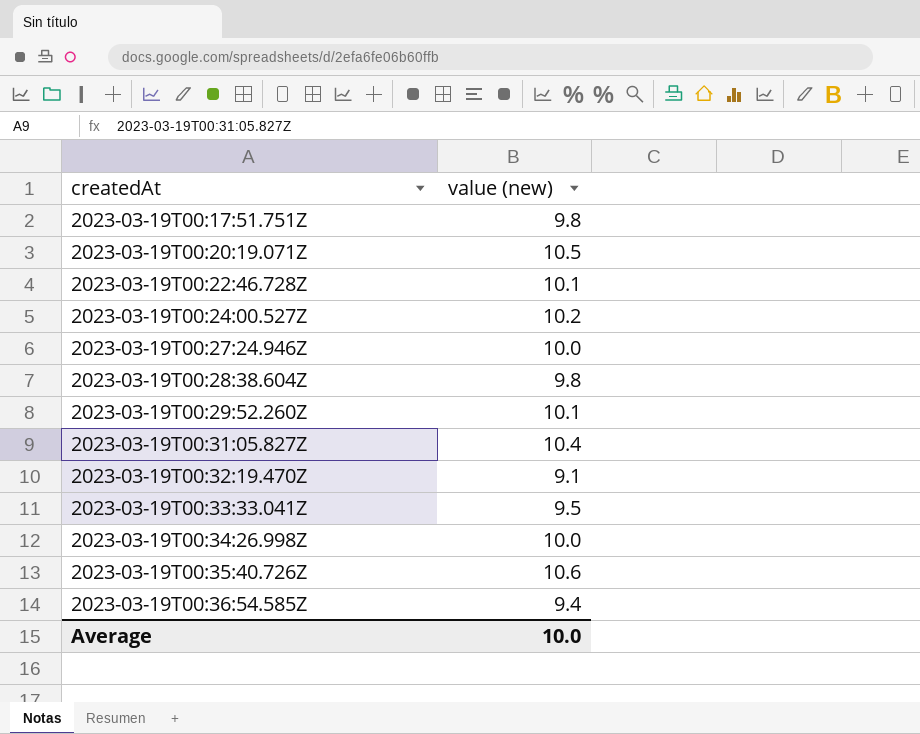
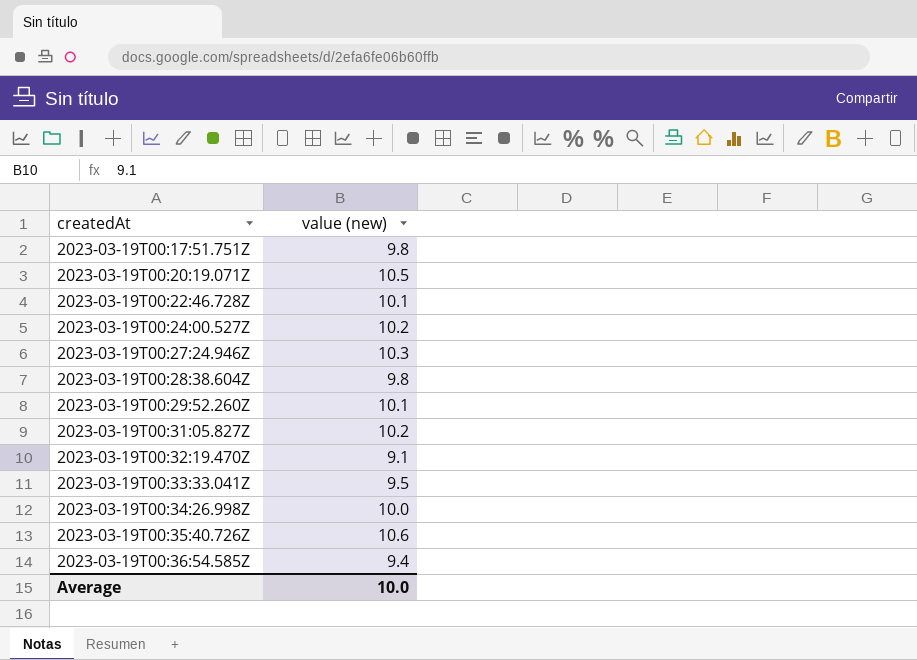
2023-03-19T00:27:24.946Z | value (new): 10.0 -> 10.3
2023-03-19T00:31:05.827Z | value (new): 10.4 -> 10.2

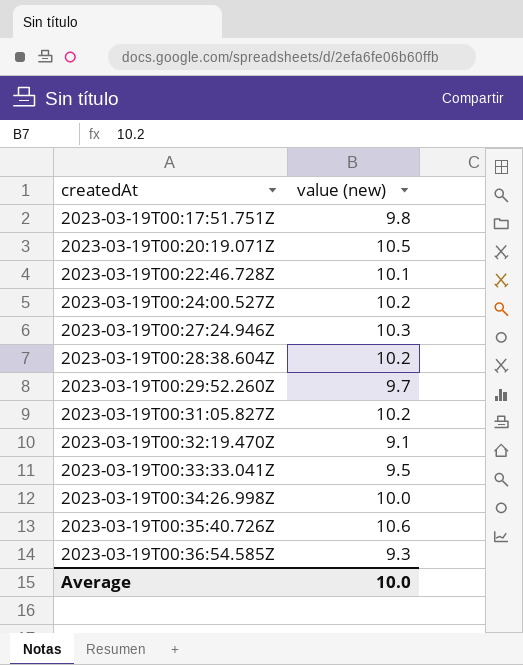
2023-03-19T00:28:38.604Z | value (new): 9.8 -> 10.2
2023-03-19T00:29:52.260Z | value (new): 10.1 -> 9.7
2023-03-19T00:36:54.585Z | value (new): 9.4 -> 9.3

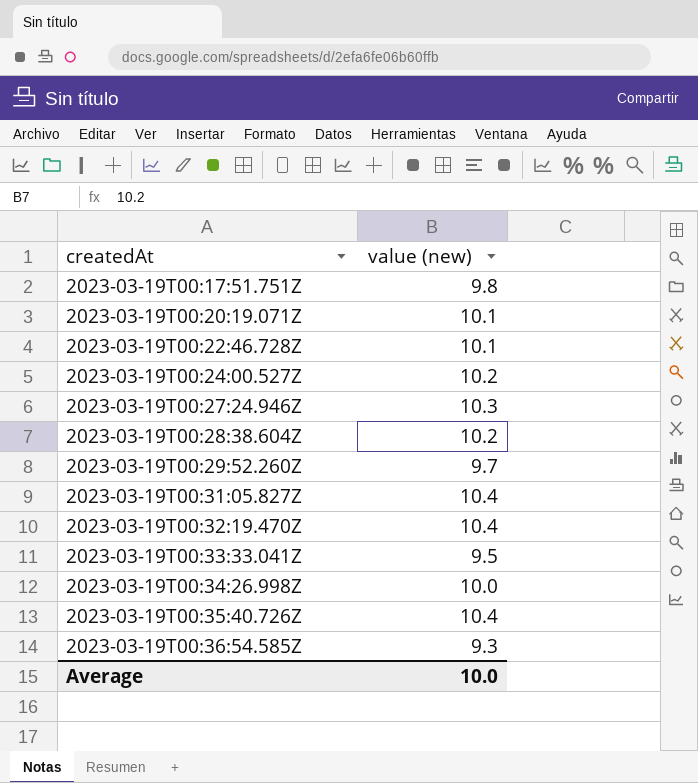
2023-03-19T00:20:19.071Z | value (new): 10.5 -> 10.1
2023-03-19T00:31:05.827Z | value (new): 10.2 -> 10.4
2023-03-19T00:32:19.470Z | value (new): 9.1 -> 10.4
2023-03-19T00:35:40.726Z | value (new): 10.6 -> 10.4

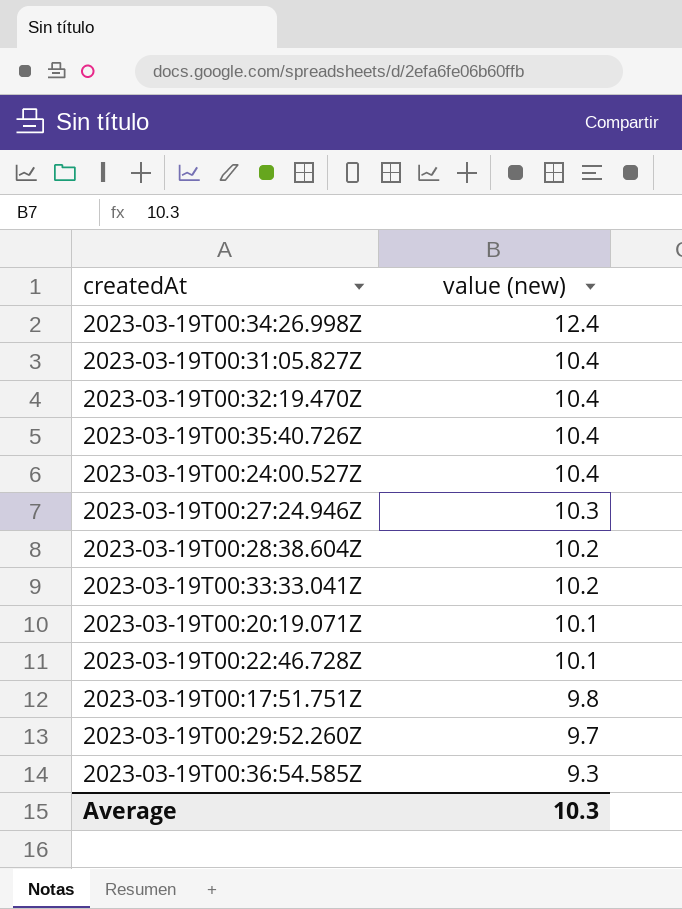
row order: createdAt ascending -> value (new) descending
2023-03-19T00:34:26.998Z | value (new): 10.0 -> 12.4
2023-03-19T00:24:00.527Z | value (new): 10.2 -> 10.4
2023-03-19T00:33:33.041Z | value (new): 9.5 -> 10.2
Average | value (new): 10.0 -> 10.3

